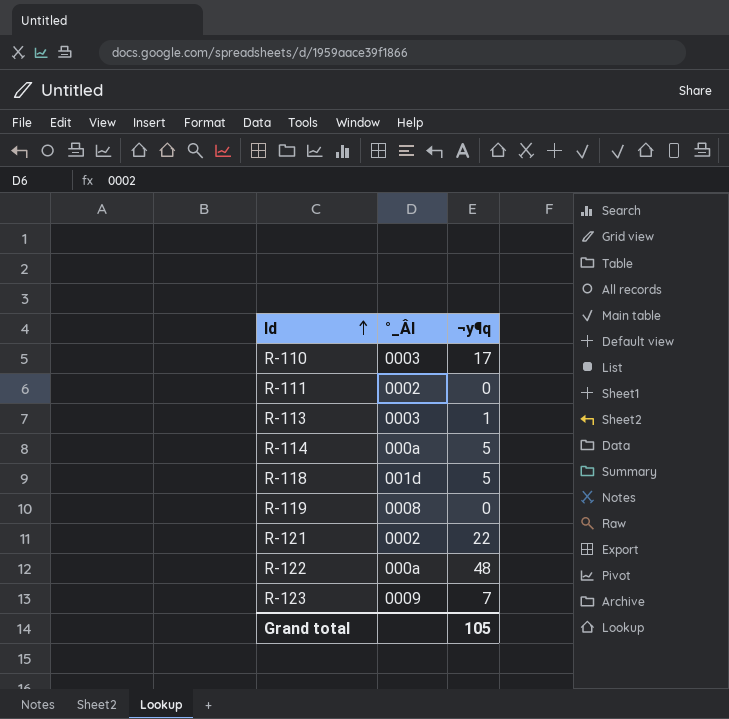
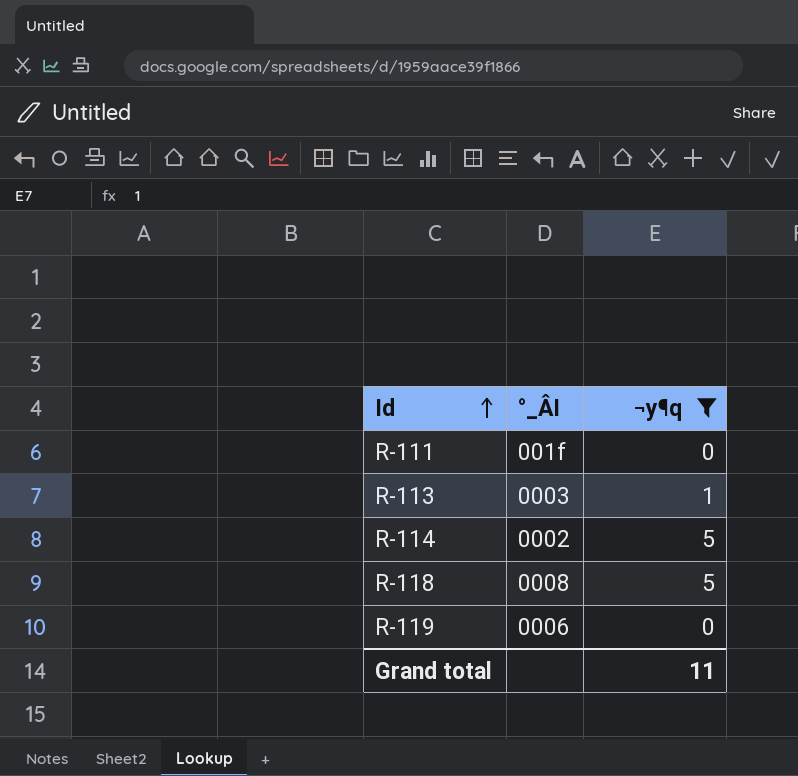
filter: none -> ¬y¶q <= 5
R-111 | °_ÂI: 0002 -> 001f
R-114 | °_ÂI: 000a -> 0002
R-118 | °_ÂI: 001d -> 0008
R-119 | °_ÂI: 0008 -> 0006
Grand total | ¬y¶q: 105 -> 11

